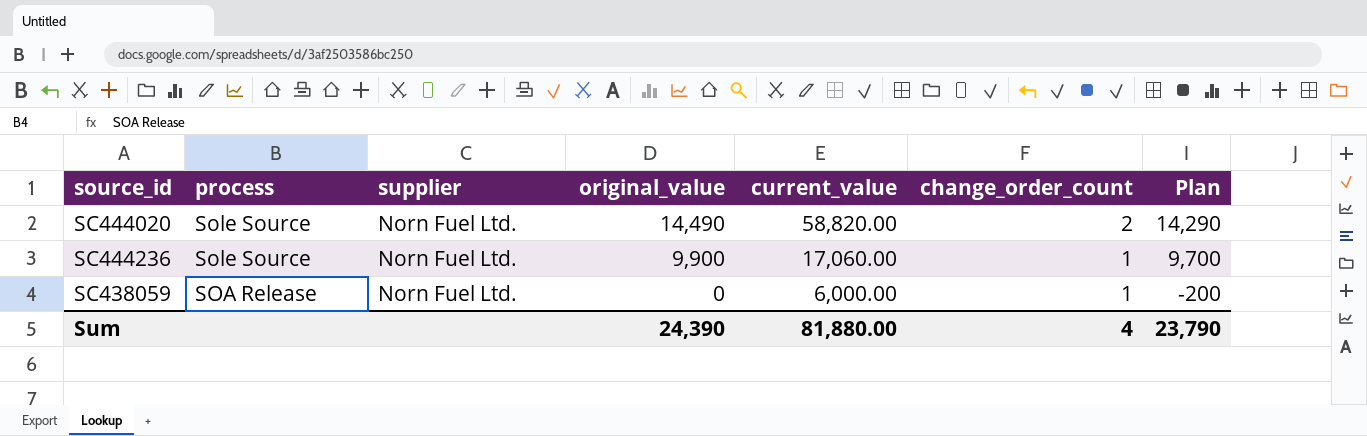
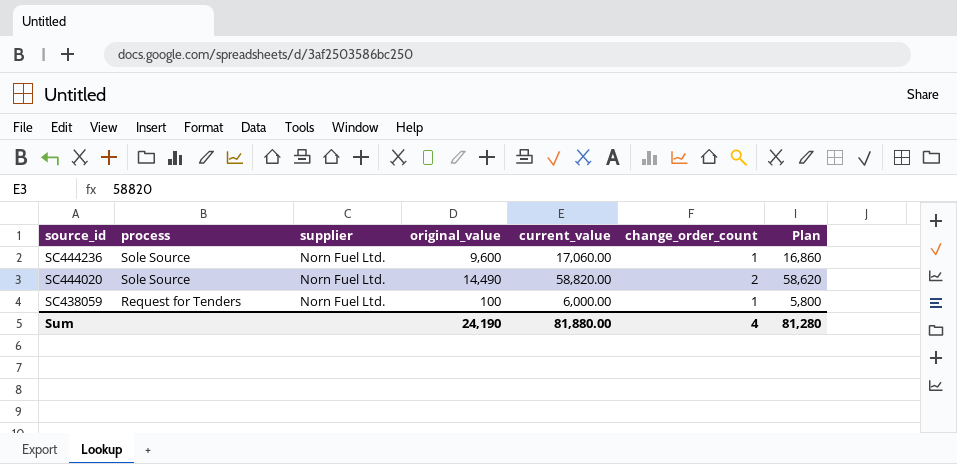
row order: process descending -> source_id descending
column Plan | formula: [original_value] - 200 -> [current_value] - 200
SC444236 | original_value: 9,900 -> 9,600
SC438059 | process: SOA Release -> Request for Tenders
SC438059 | original_value: 0 -> 100
Sum | original_value: 24,390 -> 24,190
Sum | Plan: 23,790 -> 81,280

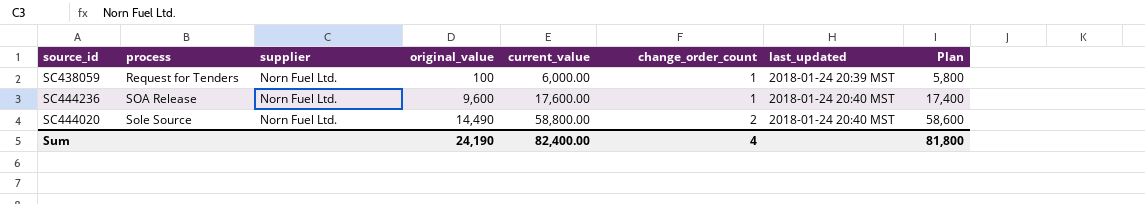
row order: source_id descending -> process ascending
column last_updated | position: none -> 7
SC444236 | process: Sole Source -> SOA Release
SC444236 | current_value: 17,060.00 -> 17,600.00
SC444236 | Plan: 16,860 -> 17,400
SC444020 | current_value: 58,820.00 -> 58,800.00
SC444020 | Plan: 58,620 -> 58,600
Sum | current_value: 81,880.00 -> 82,400.00
Sum | Plan: 81,280 -> 81,800

